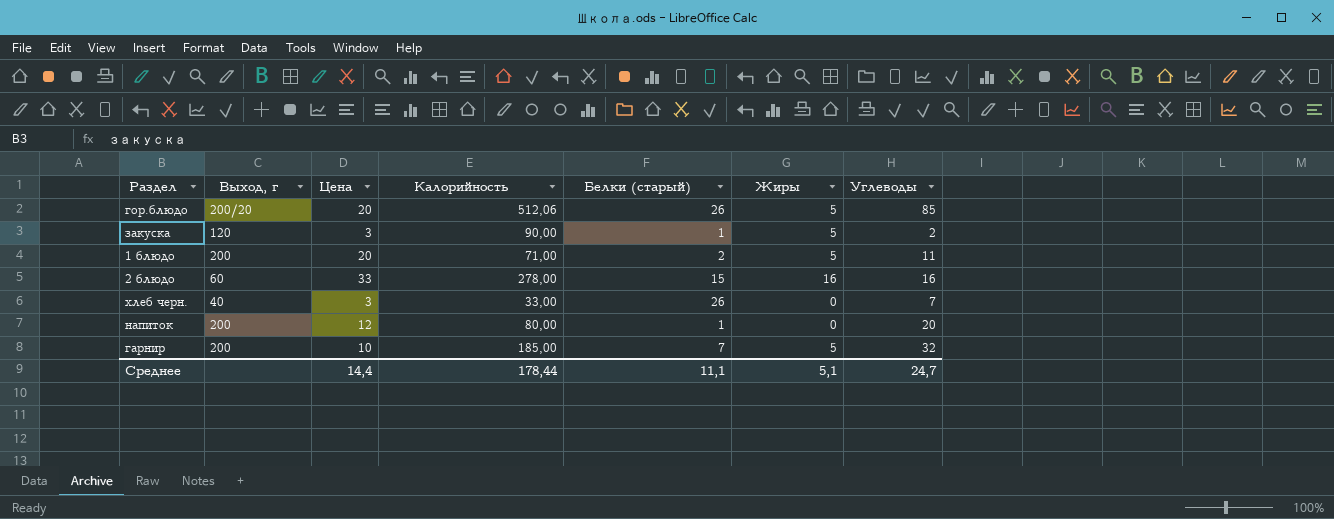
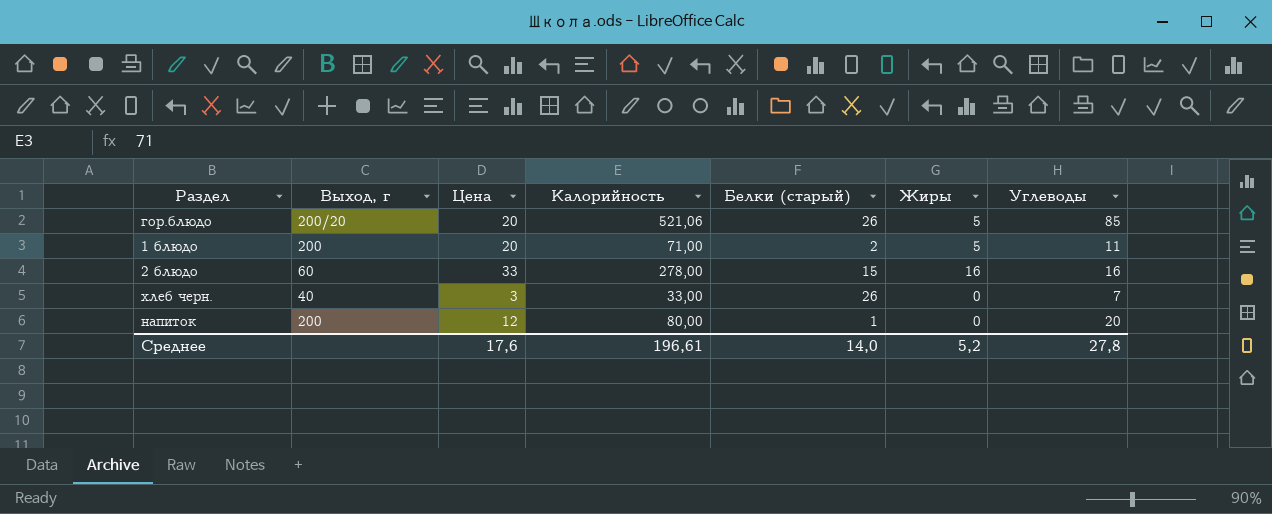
row закуска: 120 | 3 | 90,00 | 1 | 5 | 2 -> none
row гарнир: 200 | 10 | 185,00 | 7 | 5 | 32 -> none
гор.блюдо | Калорийность: 512,06 -> 521,06
Среднее | Цена: 14,4 -> 17,6
Среднее | Калорийность: 178,44 -> 196,61
Среднее | Белки (старый): 11,1 -> 14,0
Среднее | Жиры: 5,1 -> 5,2
Среднее | Углеводы: 24,7 -> 27,8

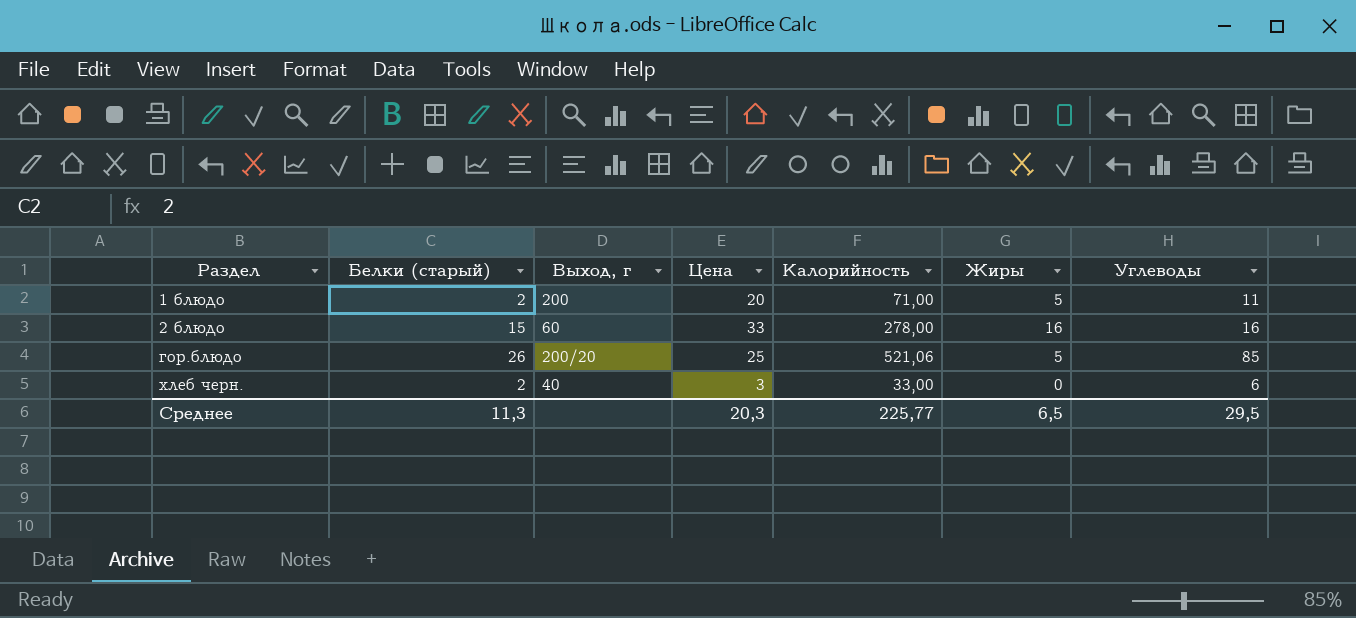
row order: none -> Раздел ascending
column Белки (старый) | position: 5 -> 2
row напиток: 200 | 12 | 80,00 | 1 | 0 | 20 -> none
гор.блюдо | Цена: 20 -> 25
хлеб черн. | Белки (старый): 26 -> 2
хлеб черн. | Углеводы: 7 -> 6
Среднее | Белки (старый): 14,0 -> 11,3
Среднее | Цена: 17,6 -> 20,3
Среднее | Калорийность: 196,61 -> 225,77
Среднее | Жиры: 5,2 -> 6,5
Среднее | Углеводы: 27,8 -> 29,5

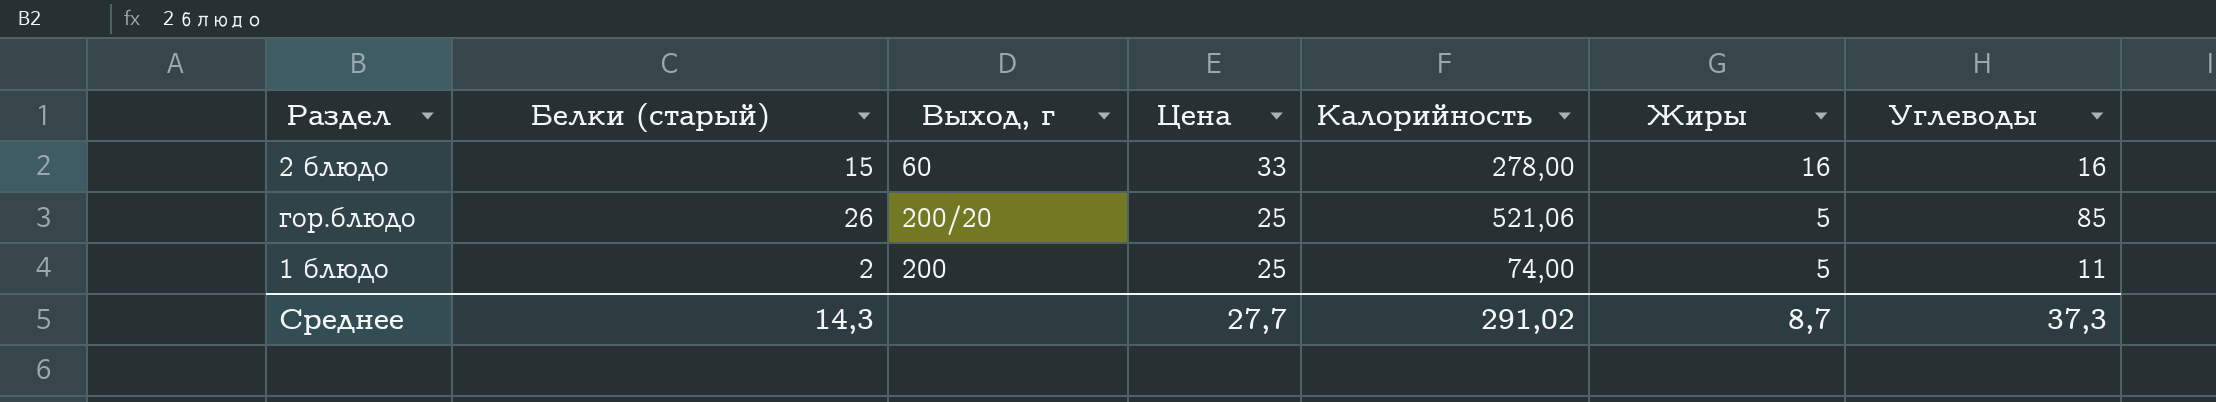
row order: Раздел ascending -> Цена descending
row хлеб черн.: 2 | 40 | 3 | 33,00 | 0 | 6 -> none
1 блюдо | Цена: 20 -> 25
1 блюдо | Калорийность: 71,00 -> 74,00
Среднее | Белки (старый): 11,3 -> 14,3
Среднее | Цена: 20,3 -> 27,7
Среднее | Калорийность: 225,77 -> 291,02
Среднее | Жиры: 6,5 -> 8,7
Среднее | Углеводы: 29,5 -> 37,3

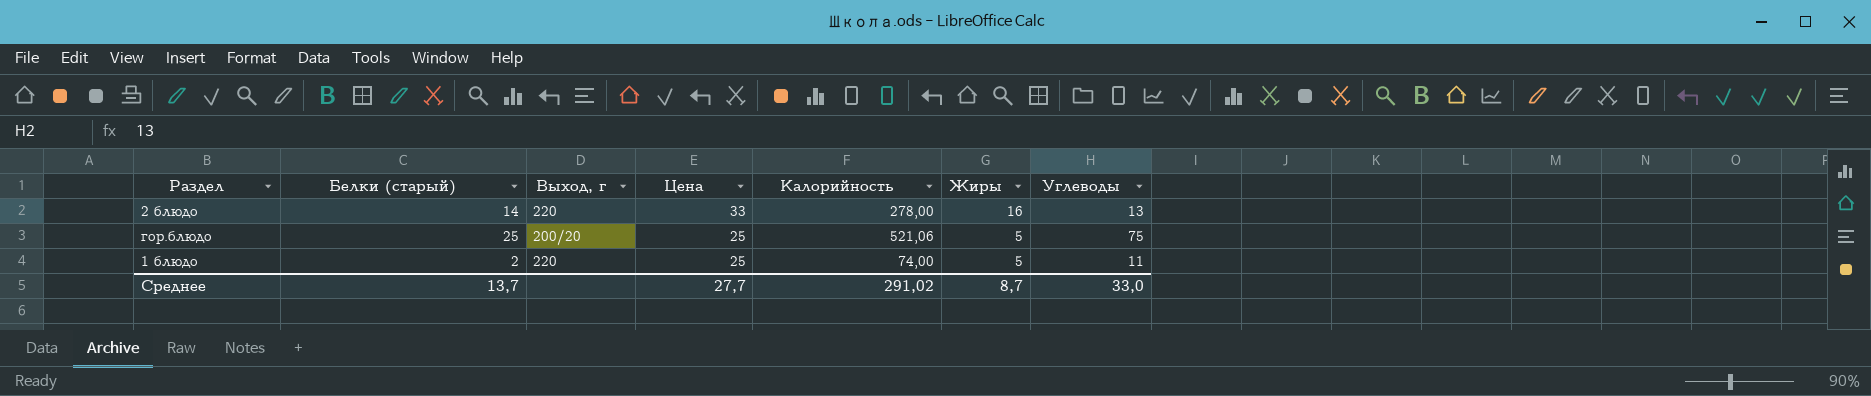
2 блюдо | Белки (старый): 15 -> 14
2 блюдо | Выход, г: 60 -> 220
2 блюдо | Углеводы: 16 -> 13
гор.блюдо | Белки (старый): 26 -> 25
гор.блюдо | Углеводы: 85 -> 75
1 блюдо | Выход, г: 200 -> 220
Среднее | Белки (старый): 14,3 -> 13,7
Среднее | Углеводы: 37,3 -> 33,0

